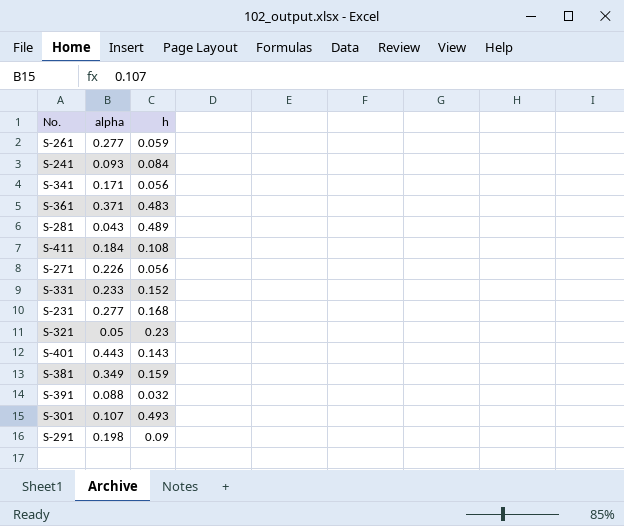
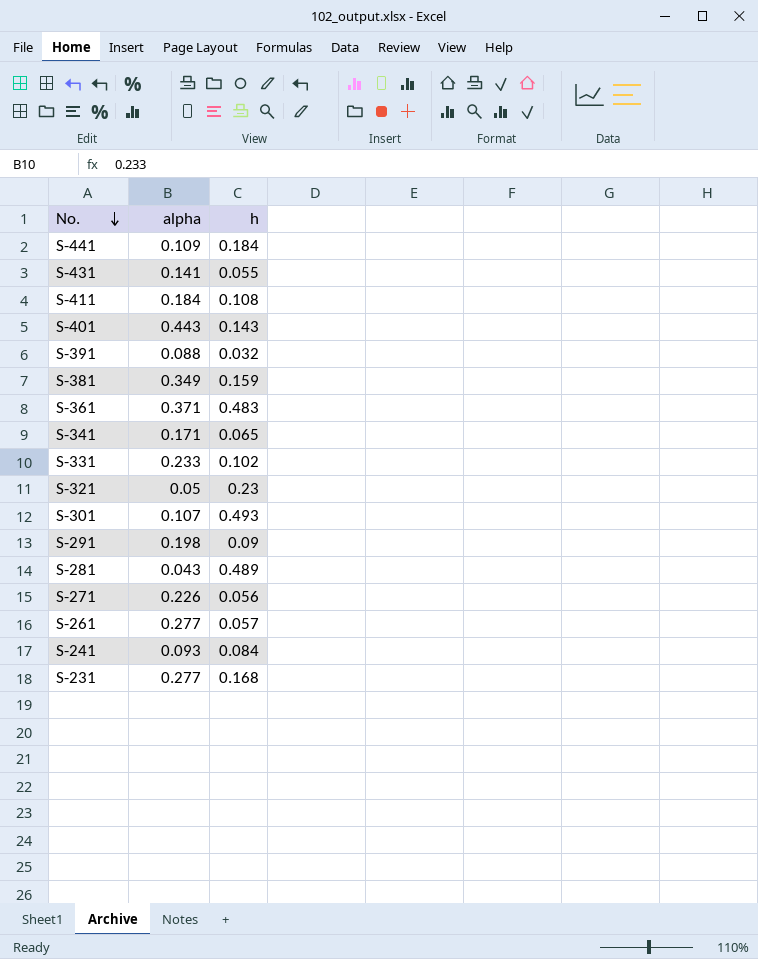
row order: none -> No. descending
row S-441: none -> 0.109 | 0.184
row S-431: none -> 0.141 | 0.055
S-341 | h: 0.056 -> 0.065
S-331 | h: 0.152 -> 0.102
S-261 | h: 0.059 -> 0.057

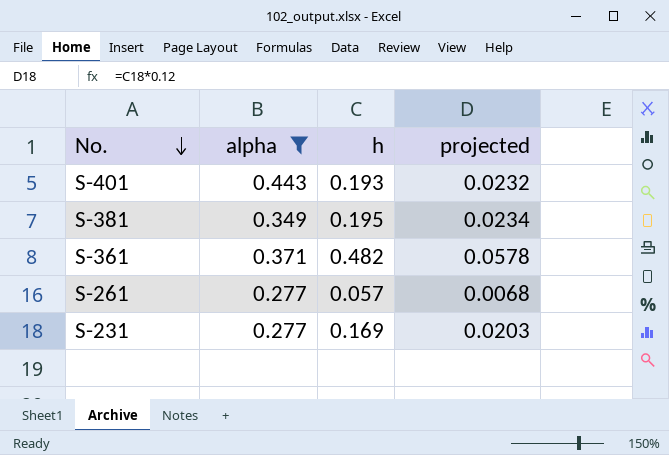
filter: none -> alpha >= 0.277
column projected | formula: none -> [h] * 0.12
S-401 | h: 0.143 -> 0.193
S-381 | h: 0.159 -> 0.195
S-361 | h: 0.483 -> 0.482
S-231 | h: 0.168 -> 0.169

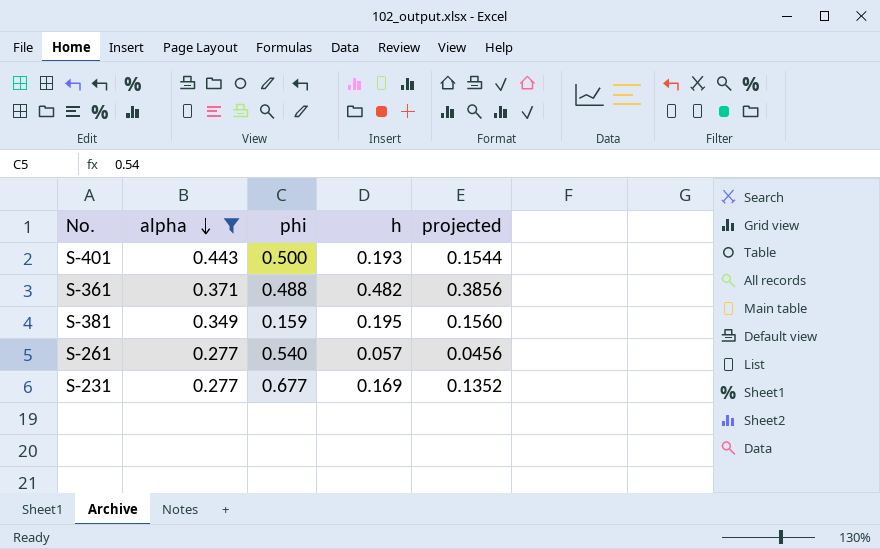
row order: No. descending -> alpha descending
column phi | position: none -> 3
column projected | formula: [h] * 0.12 -> [h] * 0.8

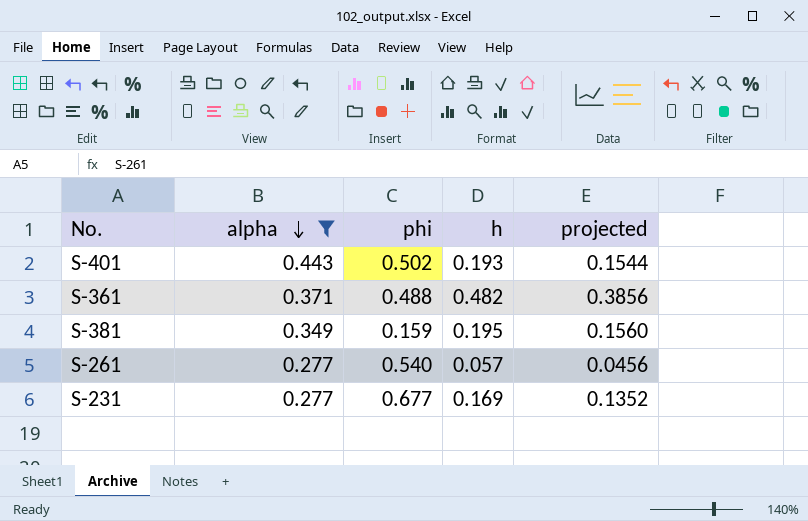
S-401 | phi: 0.500 -> 0.502

